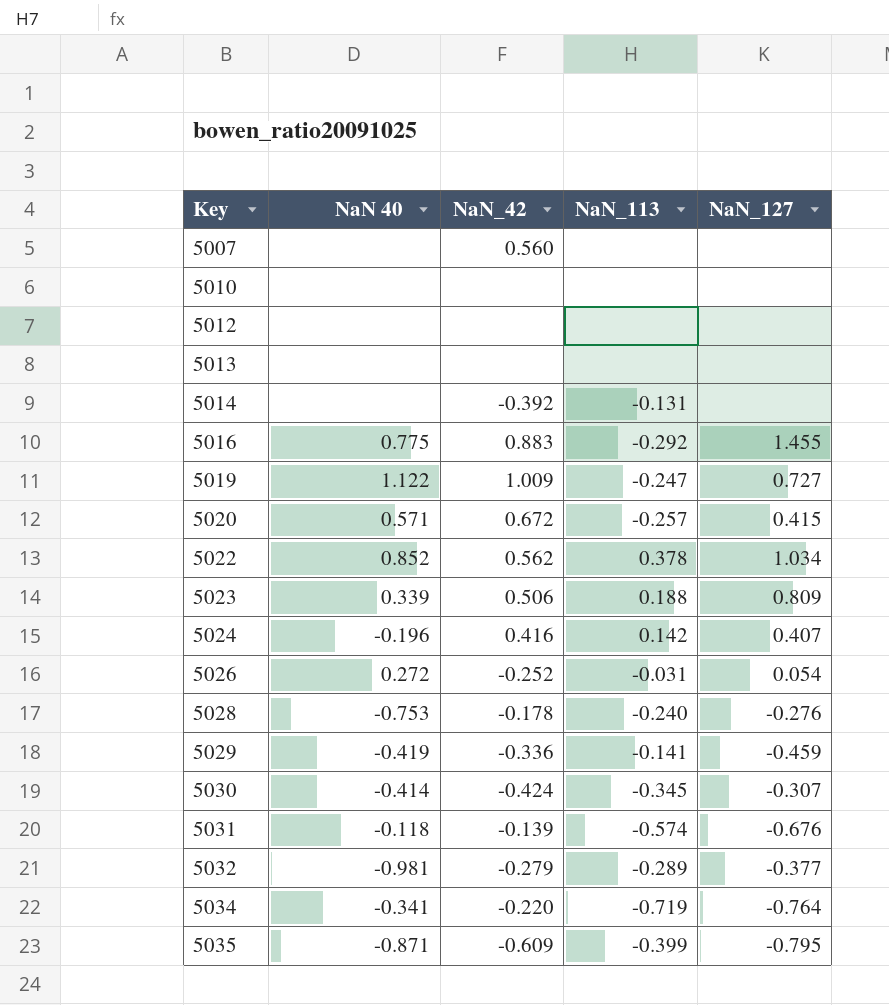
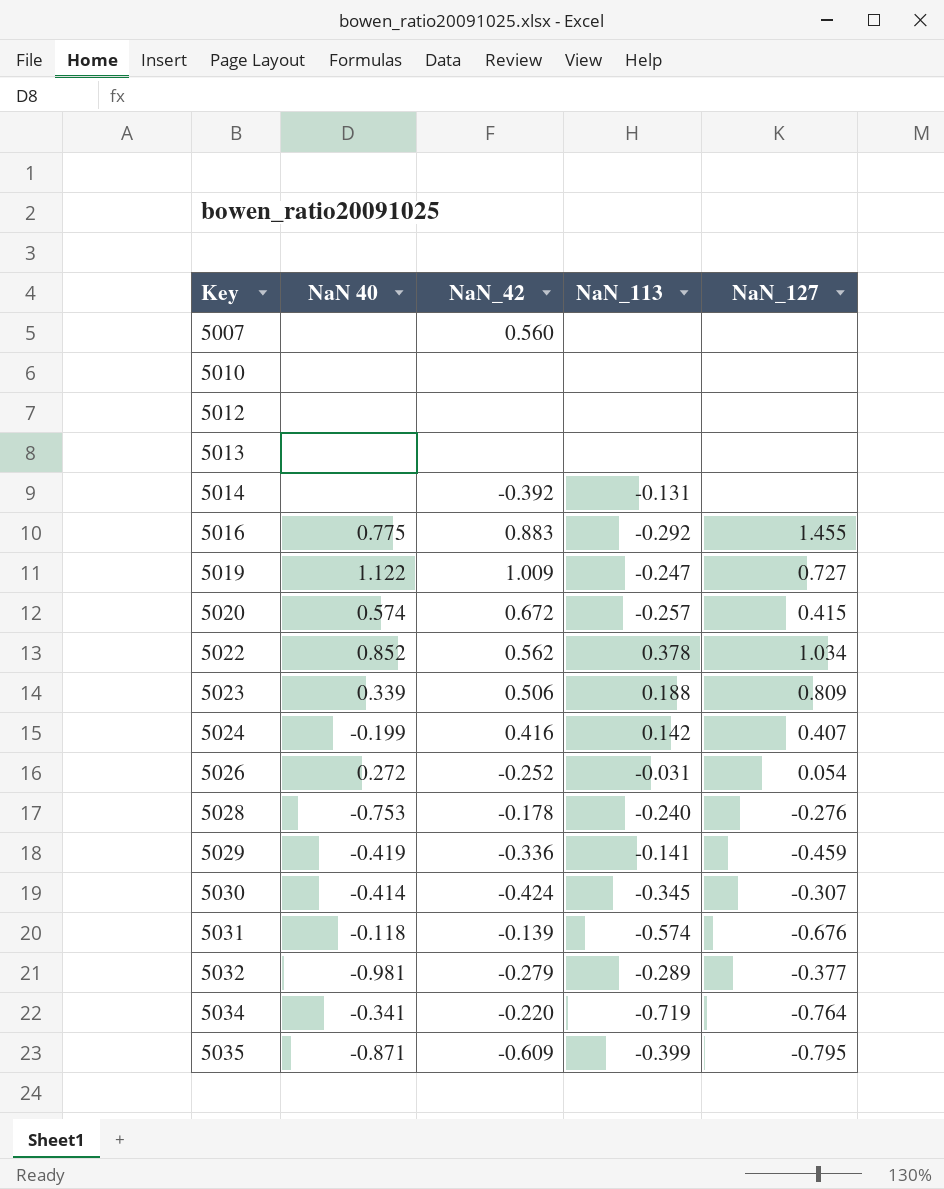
5020 | NaN 40: 0.571 -> 0.574
5024 | NaN 40: -0.196 -> -0.199

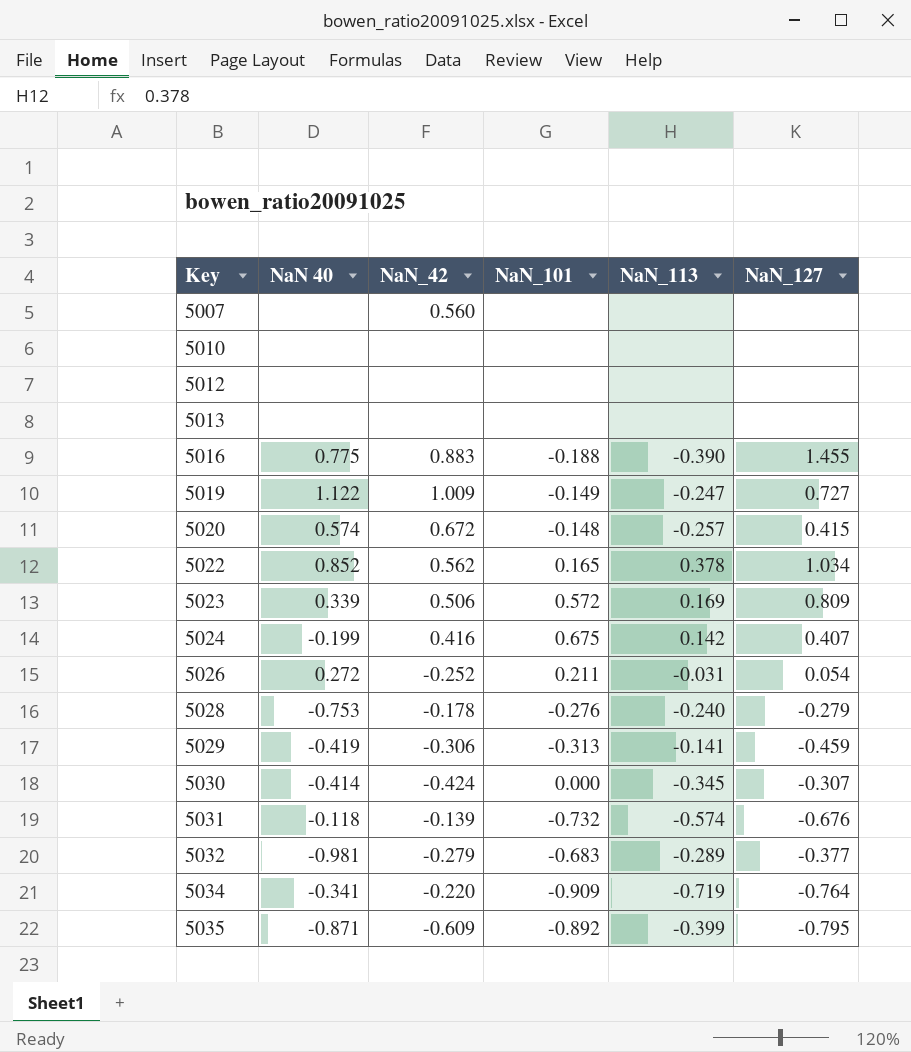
column NaN_101 | position: none -> 4
row 5014: none | -0.392 | -0.131 | none -> none
5016 | NaN_113: -0.292 -> -0.390
5023 | NaN_113: 0.188 -> 0.169
5028 | NaN_127: -0.276 -> -0.279
5029 | NaN_42: -0.336 -> -0.306

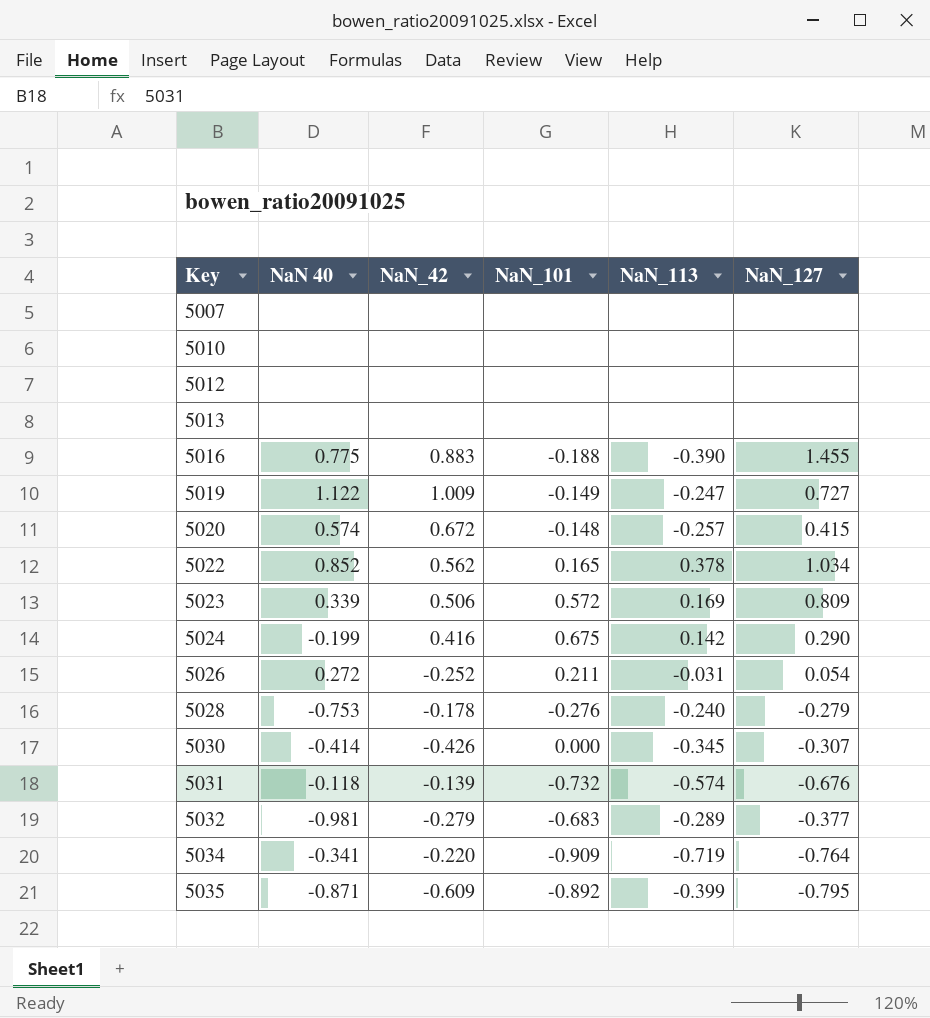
row 5029: -0.419 | -0.306 | -0.313 | -0.141 | -0.459 -> none
5007 | NaN_42: 0.560 -> none
5024 | NaN_127: 0.407 -> 0.290
5030 | NaN_42: -0.424 -> -0.426

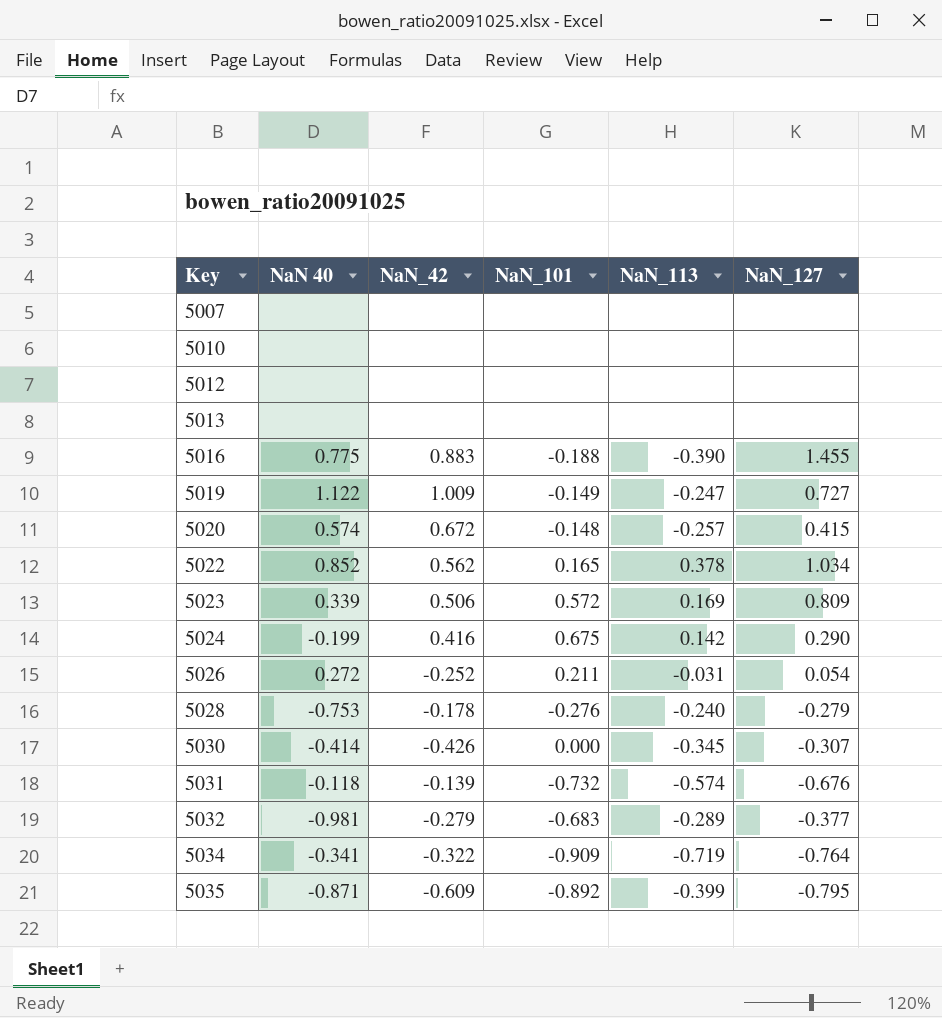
5034 | NaN_42: -0.220 -> -0.322

